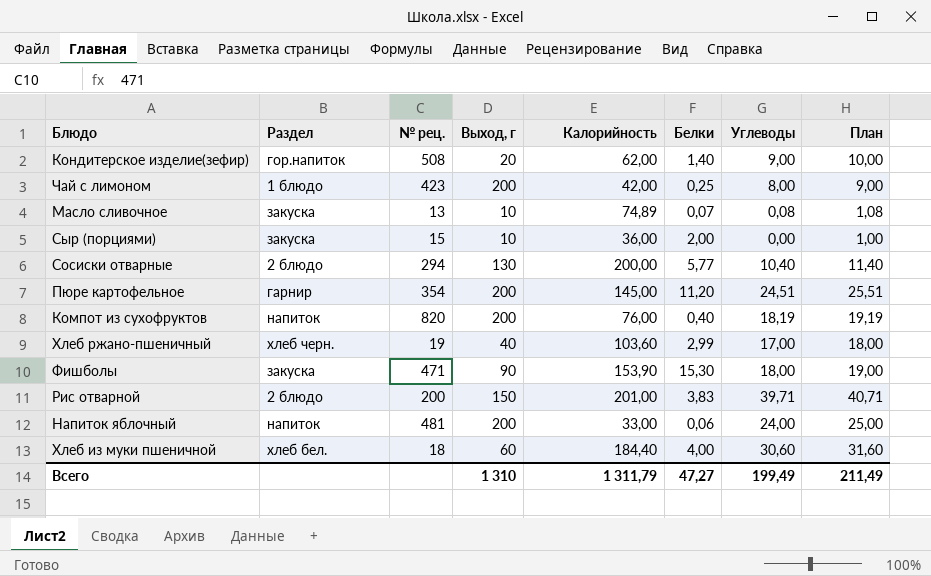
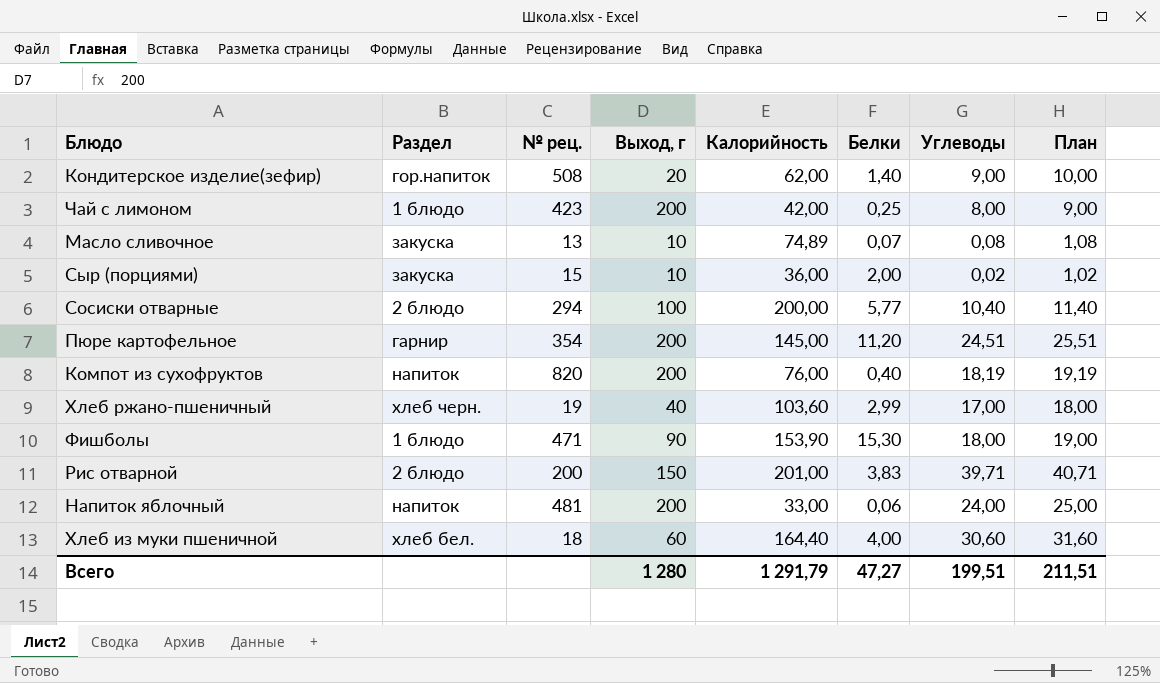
Сыр (порциями) | Углеводы: 0,00 -> 0,02
Сыр (порциями) | План: 1,00 -> 1,02
Сосиски отварные | Выход, г: 130 -> 100
Фишболы | Раздел: закуска -> 1 блюдо
Хлеб из муки пшеничной | Калорийность: 184,40 -> 164,40
Всего | Выход, г: 1 310 -> 1 280
Всего | Калорийность: 1 311,79 -> 1 291,79
Всего | Углеводы: 199,49 -> 199,51
Всего | План: 211,49 -> 211,51

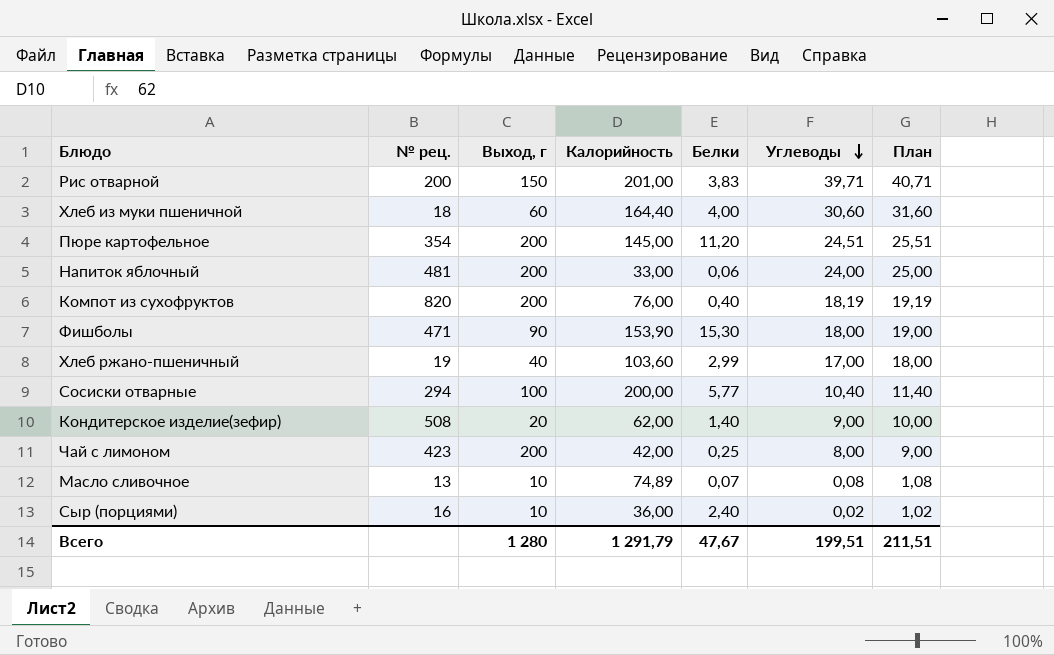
row order: none -> Углеводы descending
column Раздел | position: 2 -> none
Сыр (порциями) | № рец.: 15 -> 16
Сыр (порциями) | Белки: 2,00 -> 2,40
Всего | Белки: 47,27 -> 47,67

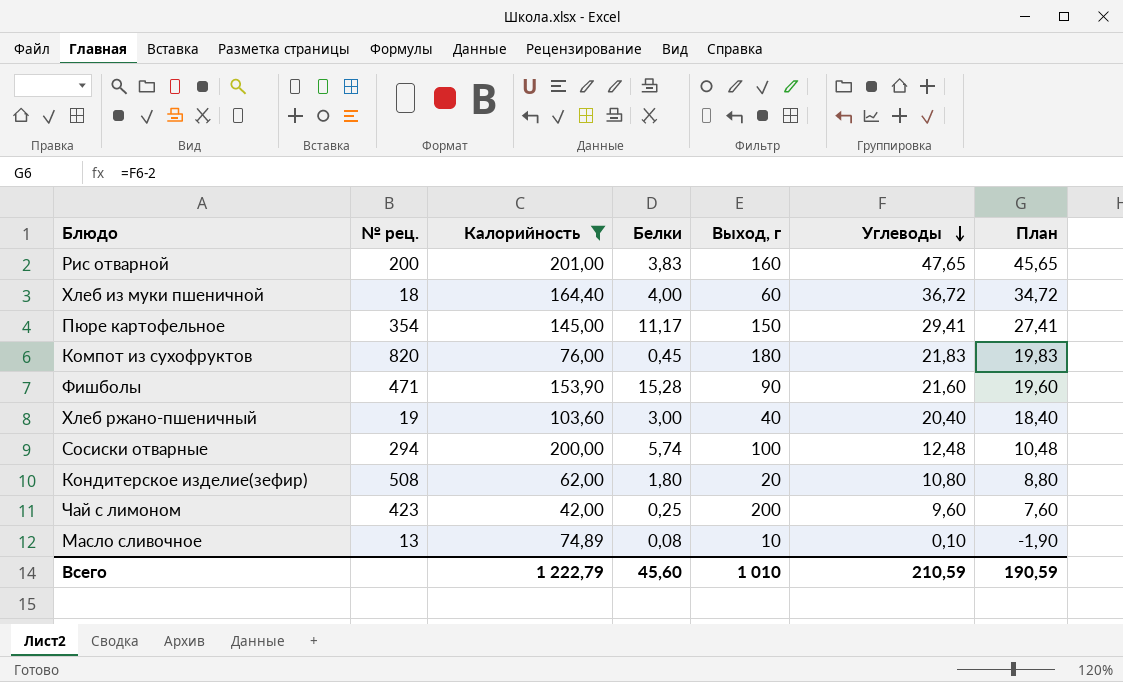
filter: none -> Калорийность >= 42,00
column Выход, г | position: 3 -> 5
column План | formula: [Углеводы] + 1 -> [Углеводы] - 2
Рис отварной | Выход, г: 150 -> 160
Рис отварной | Углеводы: 39,71 -> 47,65
Хлеб из муки пшеничной | Углеводы: 30,60 -> 36,72
Пюре картофельное | Белки: 11,20 -> 11,17
Пюре картофельное | Выход, г: 200 -> 150
Пюре картофельное | Углеводы: 24,51 -> 29,41
Компот из сухофруктов | Белки: 0,40 -> 0,45
Компот из сухофруктов | Выход, г: 200 -> 180
Компот из сухофруктов | Углеводы: 18,19 -> 21,83
Фишболы | Белки: 15,30 -> 15,28
Фишболы | Углеводы: 18,00 -> 21,60
Хлеб ржано-пшеничный | Белки: 2,99 -> 3,00
Хлеб ржано-пшеничный | Углеводы: 17,00 -> 20,40
Сосиски отварные | Белки: 5,77 -> 5,74
Сосиски отварные | Углеводы: 10,40 -> 12,48
Кондитерское изделие(зефир) | Белки: 1,40 -> 1,80
Кондитерское изделие(зефир) | Углеводы: 9,00 -> 10,80
Чай с лимоном | Углеводы: 8,00 -> 9,60
Масло сливочное | Белки: 0,07 -> 0,08
Масло сливочное | Углеводы: 0,08 -> 0,10
Всего | Калорийность: 1 291,79 -> 1 222,79
Всего | Белки: 47,67 -> 45,60
Всего | Выход, г: 1 280 -> 1 010
Всего | Углеводы: 199,51 -> 210,59
Всего | План: 211,51 -> 190,59

